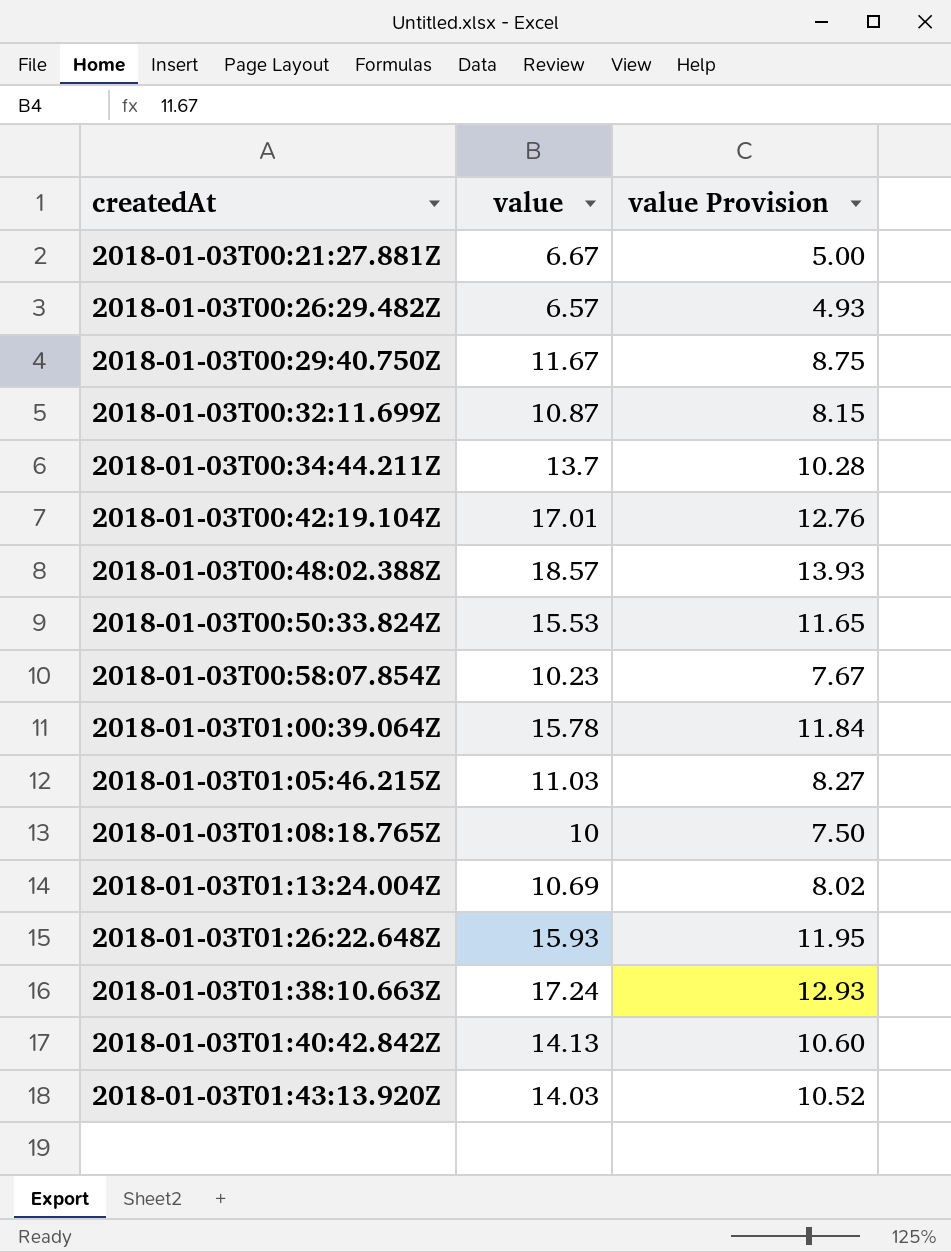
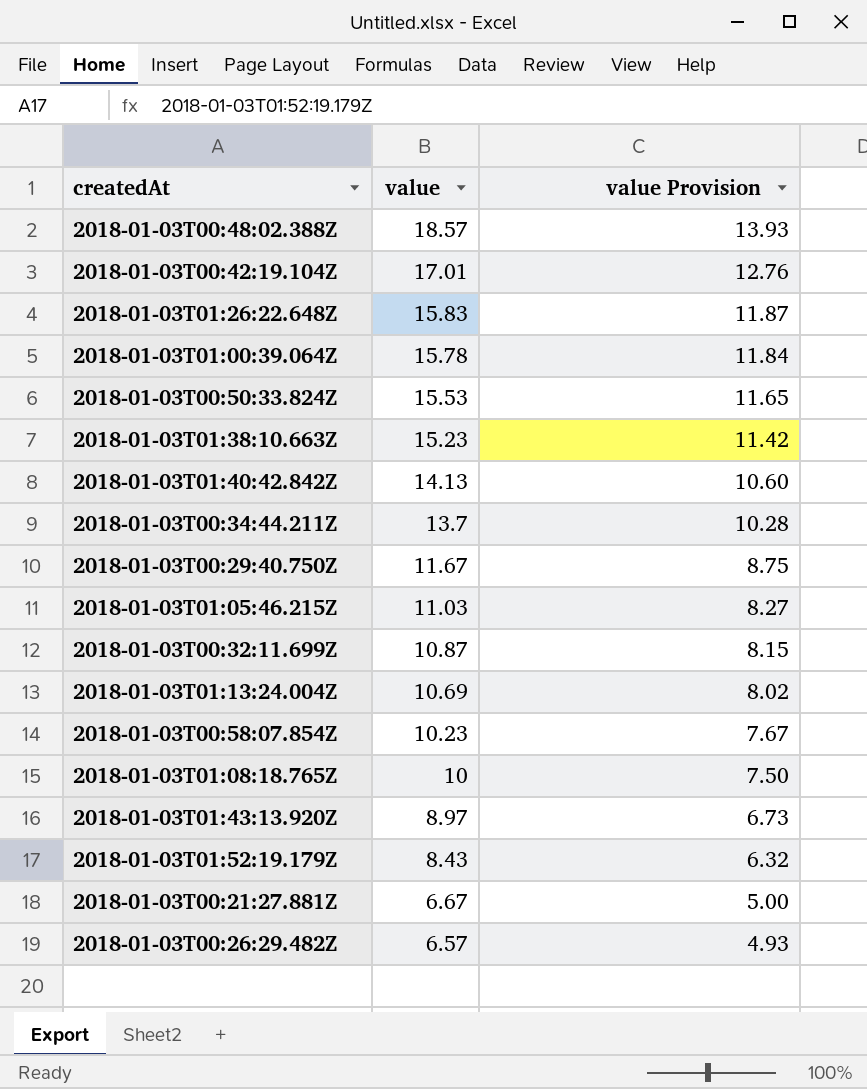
row order: createdAt ascending -> value descending
2018-01-03T01:26:22.648Z | value: 15.93 -> 15.83
2018-01-03T01:26:22.648Z | value Provision: 11.95 -> 11.87
2018-01-03T01:38:10.663Z | value: 17.24 -> 15.23
2018-01-03T01:38:10.663Z | value Provision: 12.93 -> 11.42
2018-01-03T01:43:13.920Z | value: 14.03 -> 8.97
2018-01-03T01:43:13.920Z | value Provision: 10.52 -> 6.73
row 2018-01-03T01:52:19.179Z: none -> 8.43 | 6.32

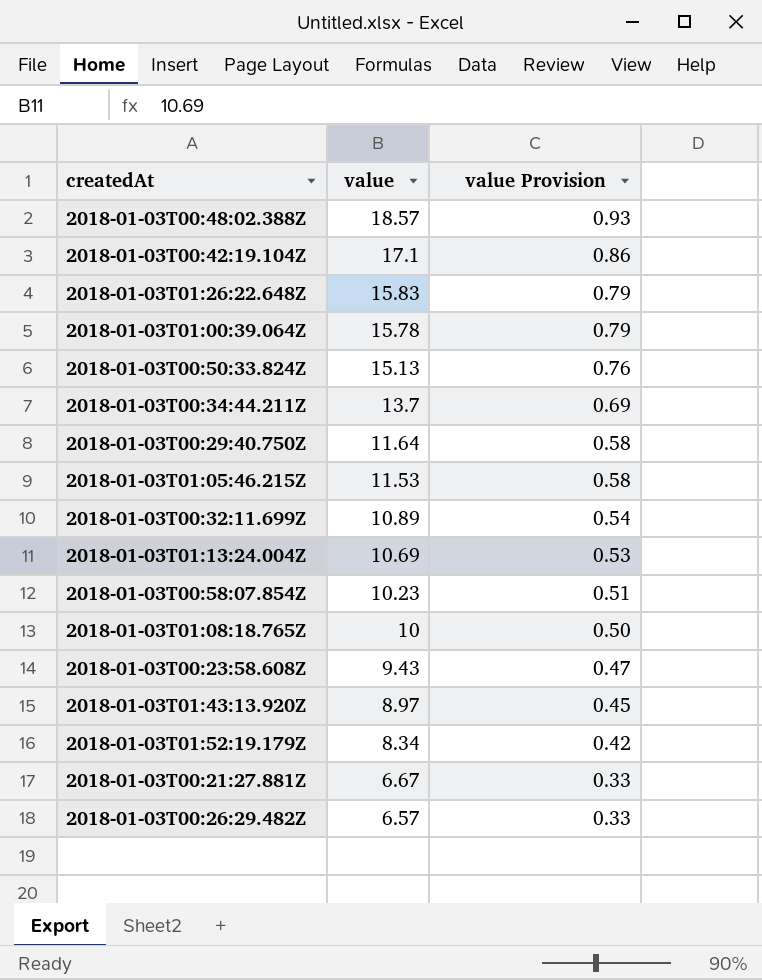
column value Provision | formula: [value] * 0.75 -> [value] * 0.05
row 2018-01-03T01:38:10.663Z: 15.23 | 11.42 -> none
row 2018-01-03T01:40:42.842Z: 14.13 | 10.60 -> none
2018-01-03T00:42:19.104Z | value: 17.01 -> 17.1
2018-01-03T00:50:33.824Z | value: 15.53 -> 15.13
2018-01-03T00:29:40.750Z | value: 11.67 -> 11.64
2018-01-03T01:05:46.215Z | value: 11.03 -> 11.53
2018-01-03T00:32:11.699Z | value: 10.87 -> 10.89
row 2018-01-03T00:23:58.608Z: none -> 9.43 | 0.47
2018-01-03T01:52:19.179Z | value: 8.43 -> 8.34

